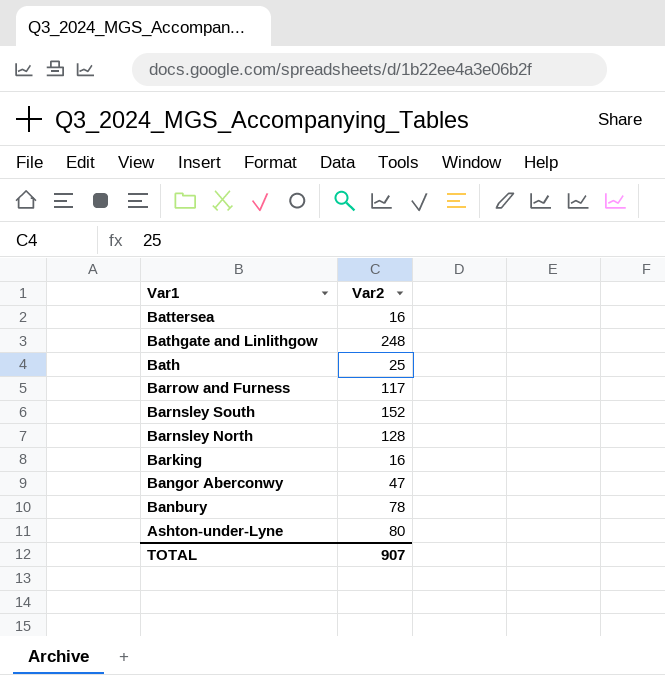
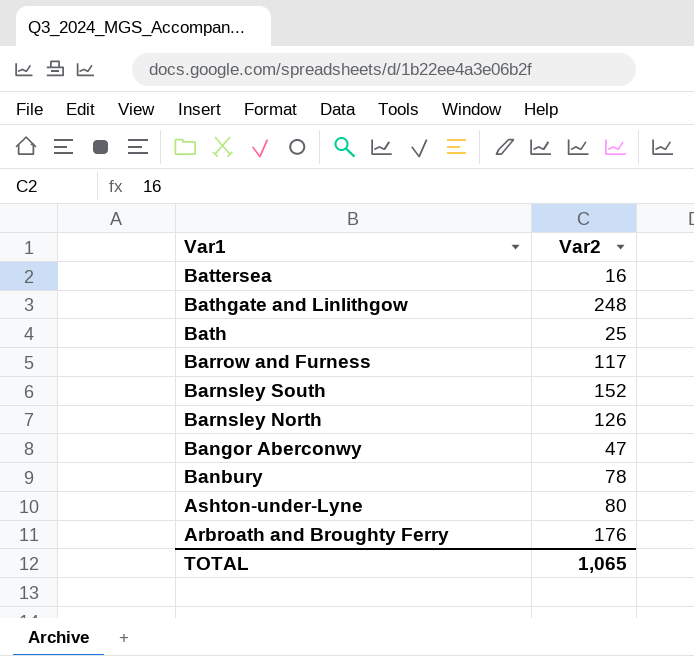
row Barking: 16 -> none
Barnsley North | Var2: 128 -> 126
row Arbroath and Broughty Ferry: none -> 176
TOTAL | Var2: 907 -> 1,065

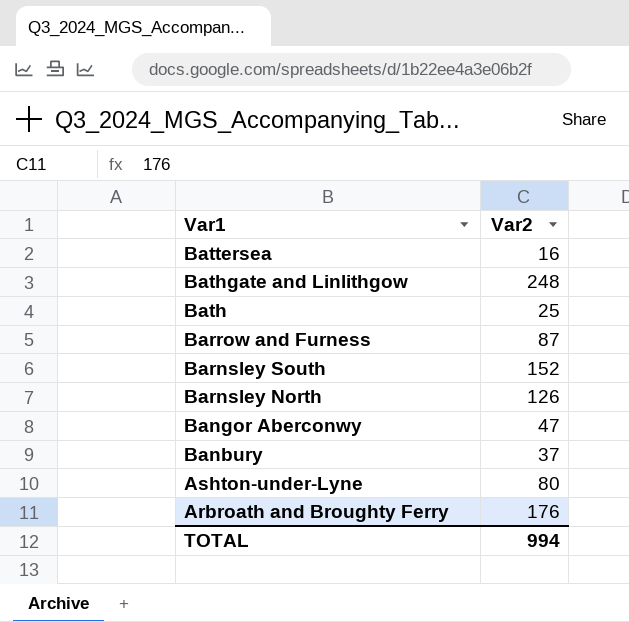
Barrow and Furness | Var2: 117 -> 87
Banbury | Var2: 78 -> 37
TOTAL | Var2: 1,065 -> 994

